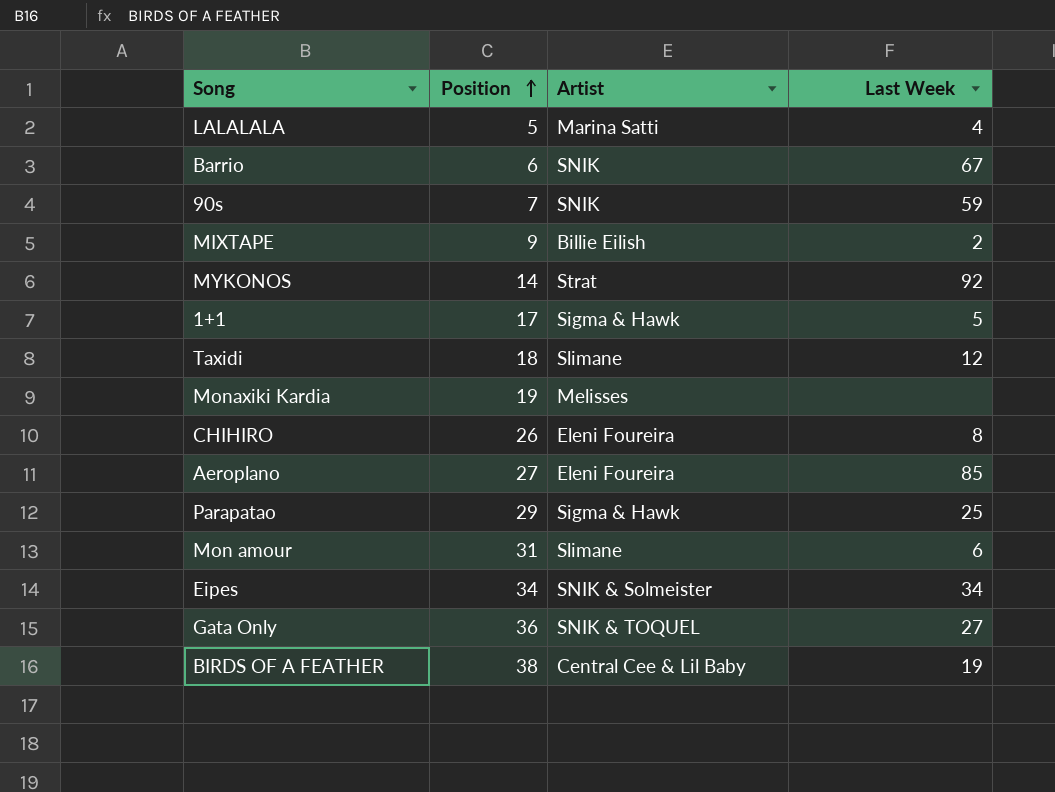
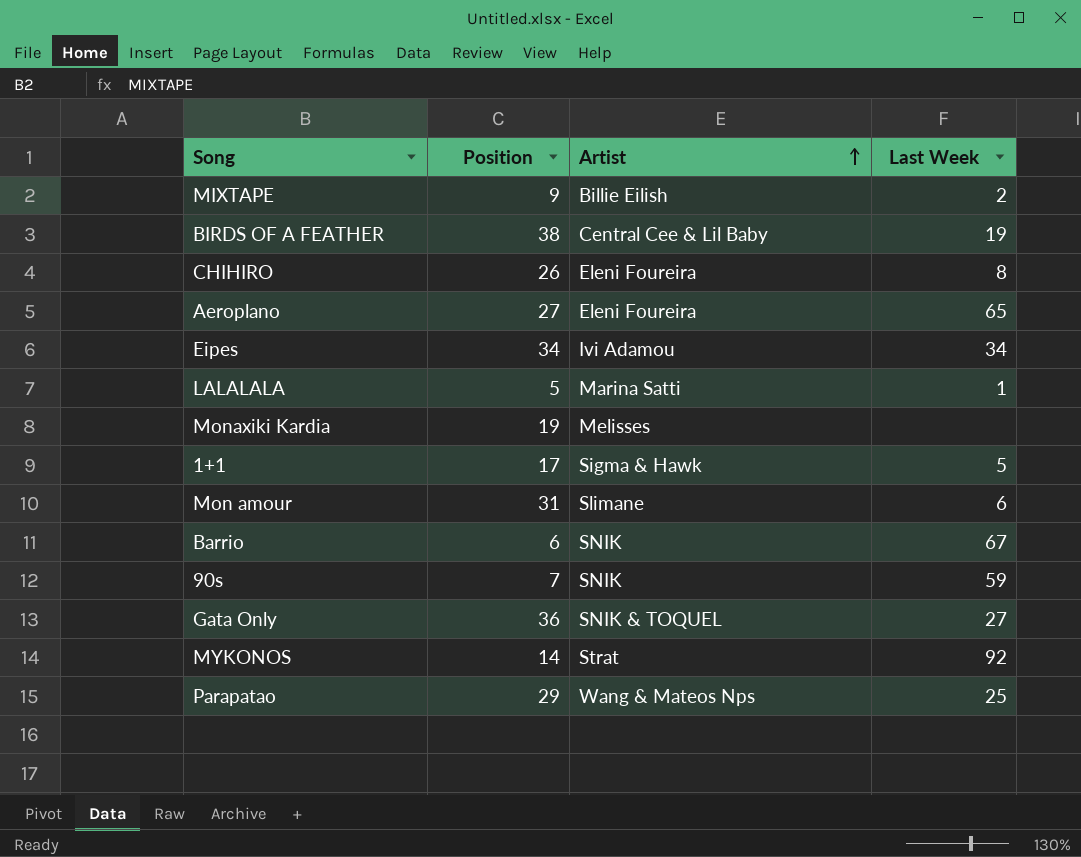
row order: Position ascending -> Artist ascending
row Taxidi: 18 | Slimane | 12 -> none
Aeroplano | Last Week: 85 -> 65
Eipes | Artist: SNIK & Solmeister -> Ivi Adamou
LALALALA | Last Week: 4 -> 1
Parapatao | Artist: Sigma & Hawk -> Wang & Mateos Nps

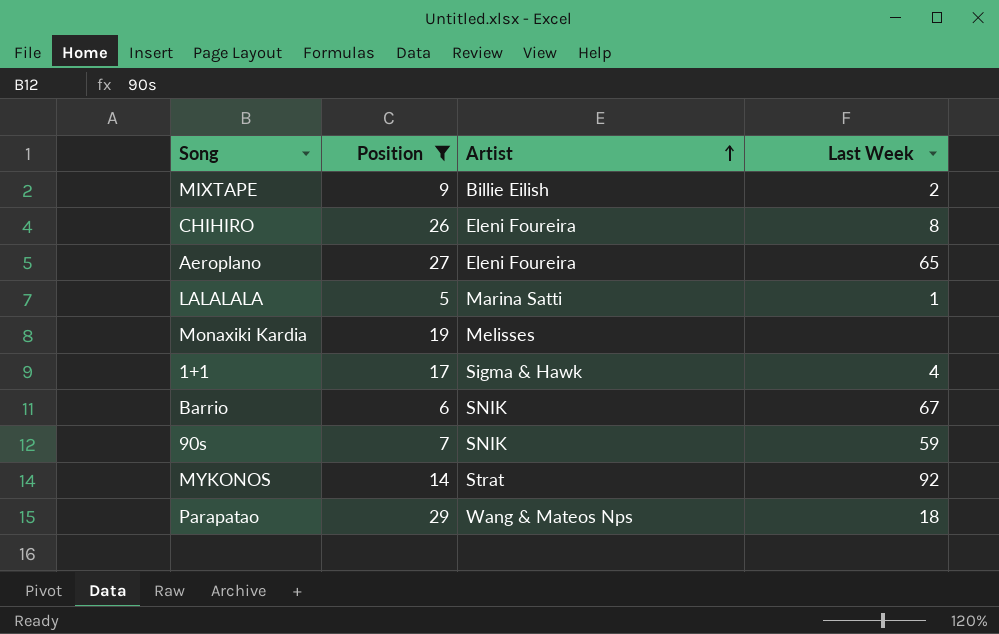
filter: none -> Position <= 29
1+1 | Last Week: 5 -> 4
Parapatao | Last Week: 25 -> 18

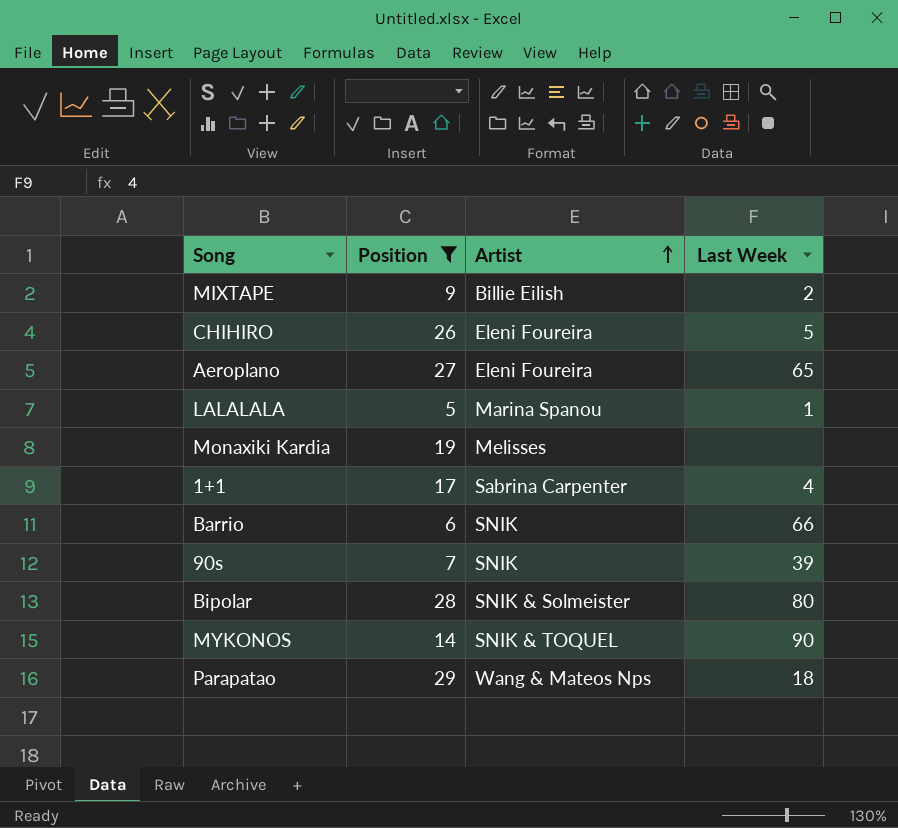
CHIHIRO | Last Week: 8 -> 5
LALALALA | Artist: Marina Satti -> Marina Spanou
1+1 | Artist: Sigma & Hawk -> Sabrina Carpenter
Barrio | Last Week: 67 -> 66
90s | Last Week: 59 -> 39
row Bipolar: none -> 28 | SNIK & Solmeister | 80
MYKONOS | Artist: Strat -> SNIK & TOQUEL
MYKONOS | Last Week: 92 -> 90

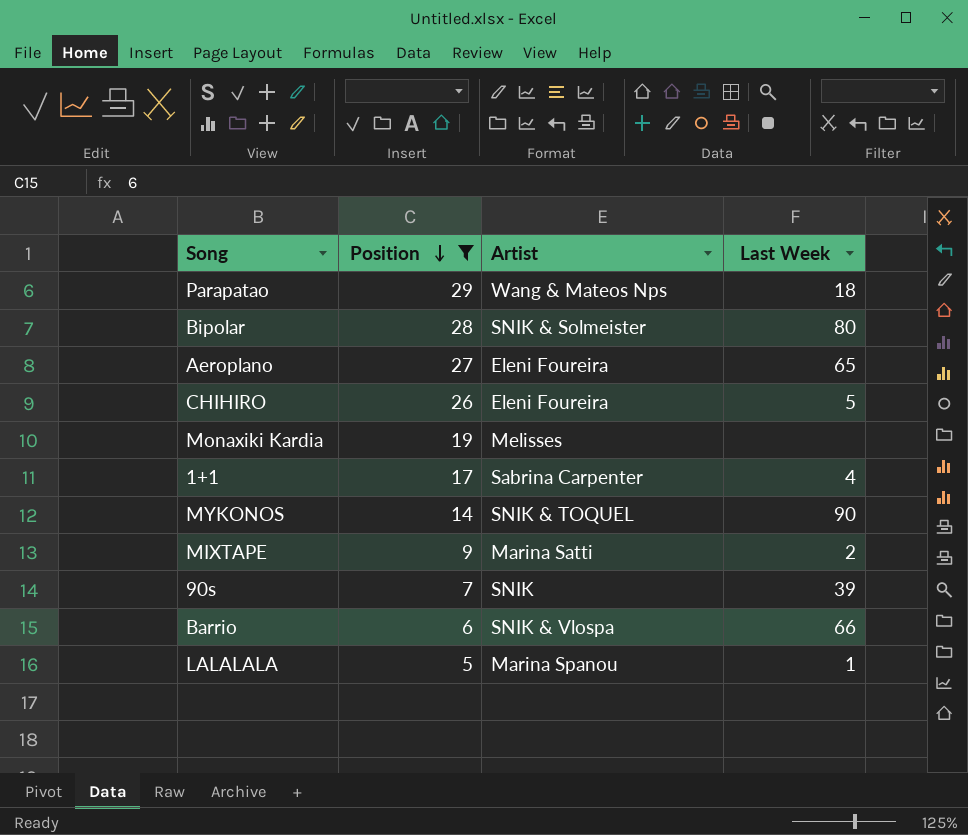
row order: Artist ascending -> Position descending
MIXTAPE | Artist: Billie Eilish -> Marina Satti
Barrio | Artist: SNIK -> SNIK & Vlospa

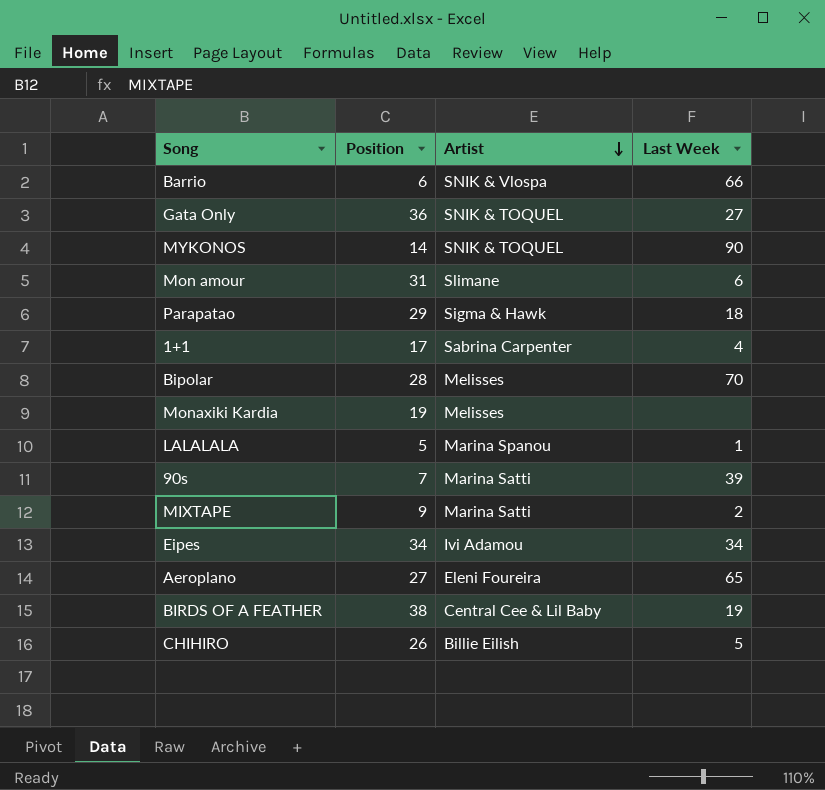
filter: Position <= 29 -> none
row order: Position descending -> Artist descending
Parapatao | Artist: Wang & Mateos Nps -> Sigma & Hawk
Bipolar | Artist: SNIK & Solmeister -> Melisses
Bipolar | Last Week: 80 -> 70
90s | Artist: SNIK -> Marina Satti
CHIHIRO | Artist: Eleni Foureira -> Billie Eilish

